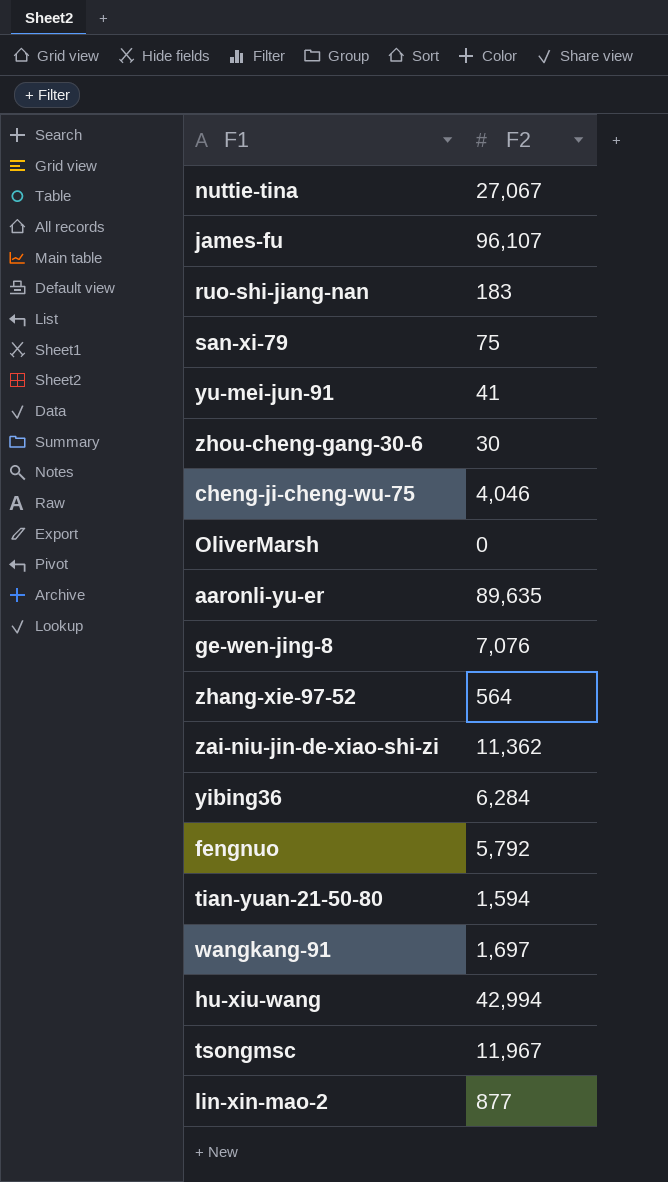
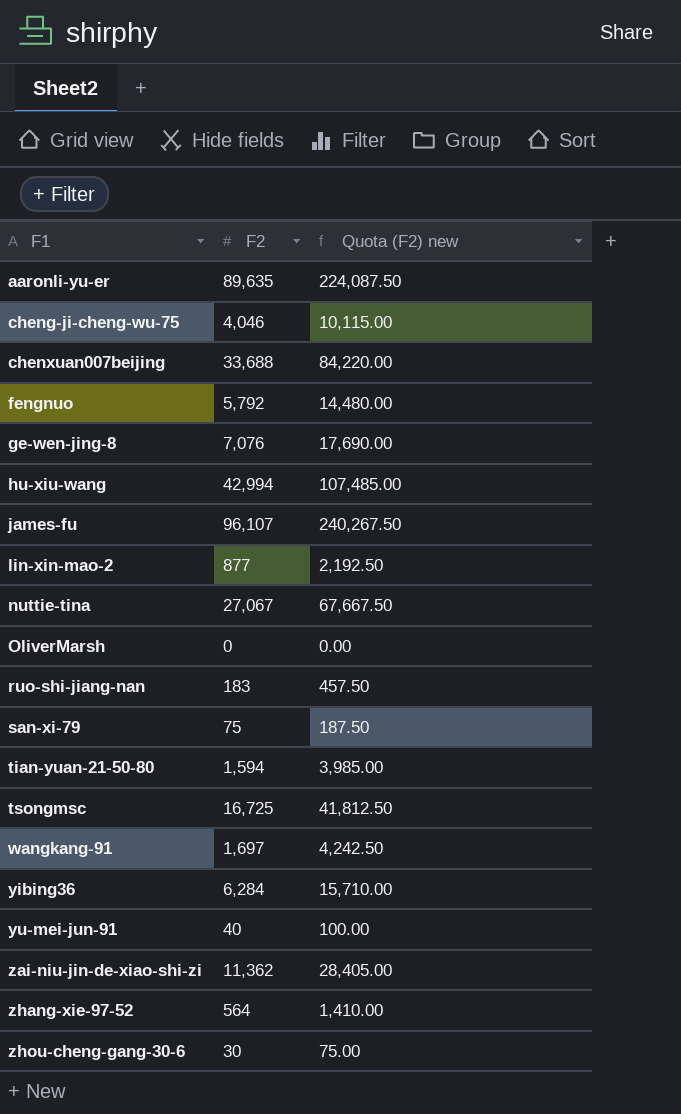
row order: none -> F1 ascending
column Quota (F2) new | formula: none -> [F2] * 2.5
row chenxuan007beijing: none -> 33,688 | 84,220.00
tsongmsc | F2: 11,967 -> 16,725
yu-mei-jun-91 | F2: 41 -> 40

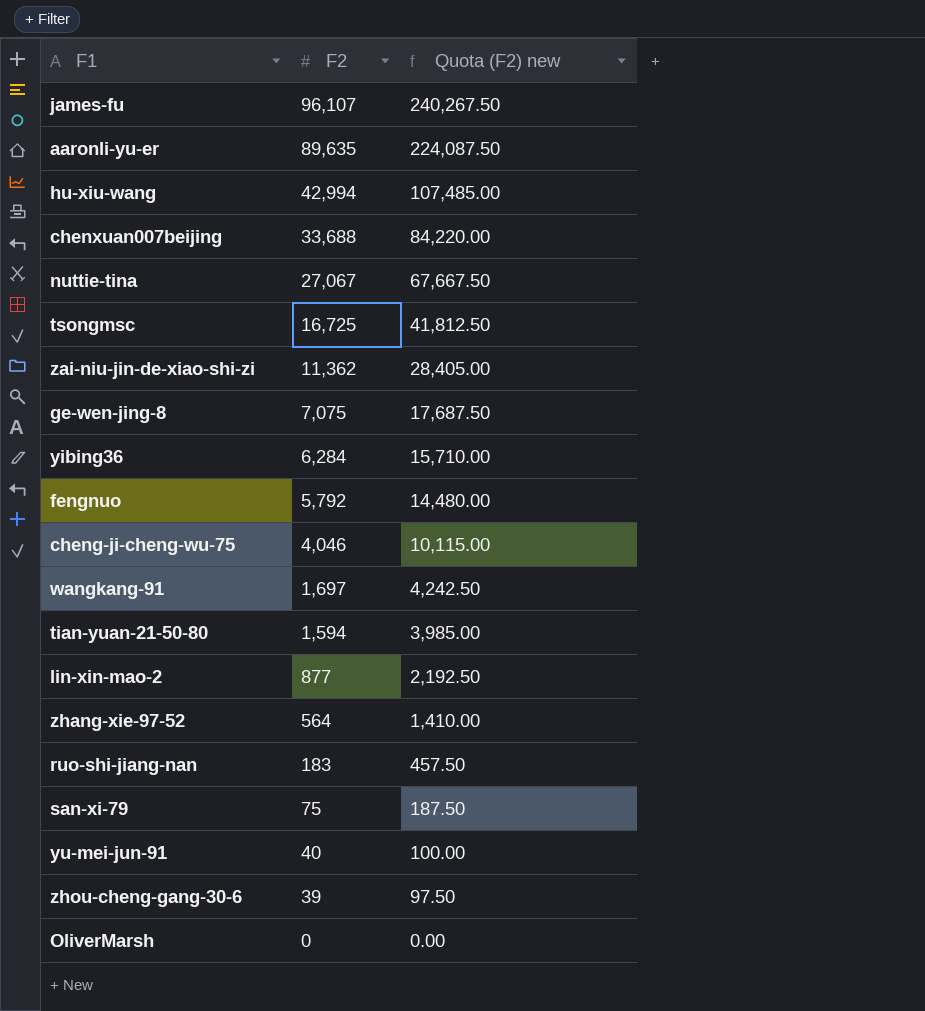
row order: F1 ascending -> F2 descending
ge-wen-jing-8 | F2: 7,076 -> 7,075
ge-wen-jing-8 | Quota (F2) new: 17,690.00 -> 17,687.50
zhou-cheng-gang-30-6 | F2: 30 -> 39
zhou-cheng-gang-30-6 | Quota (F2) new: 75.00 -> 97.50

